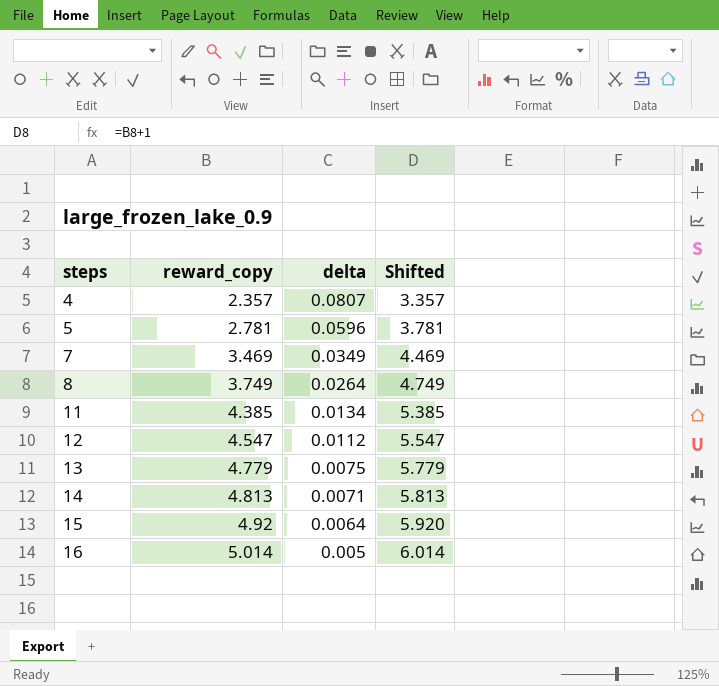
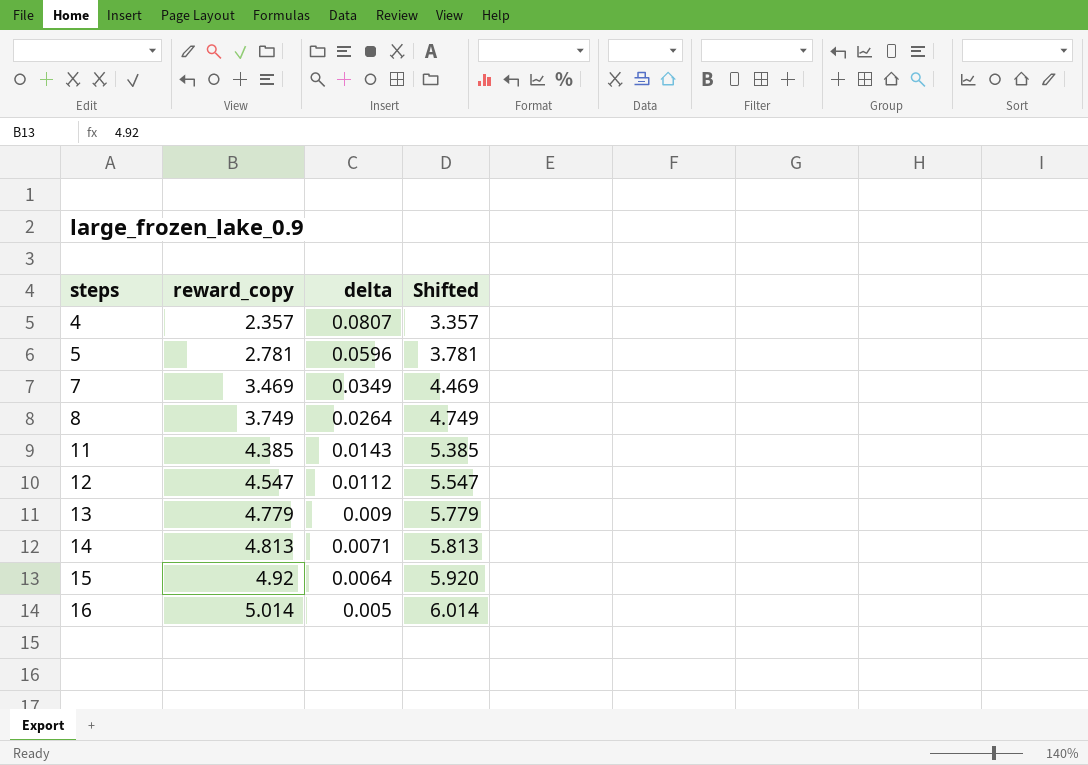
11 | delta: 0.0134 -> 0.0143
13 | delta: 0.0075 -> 0.009

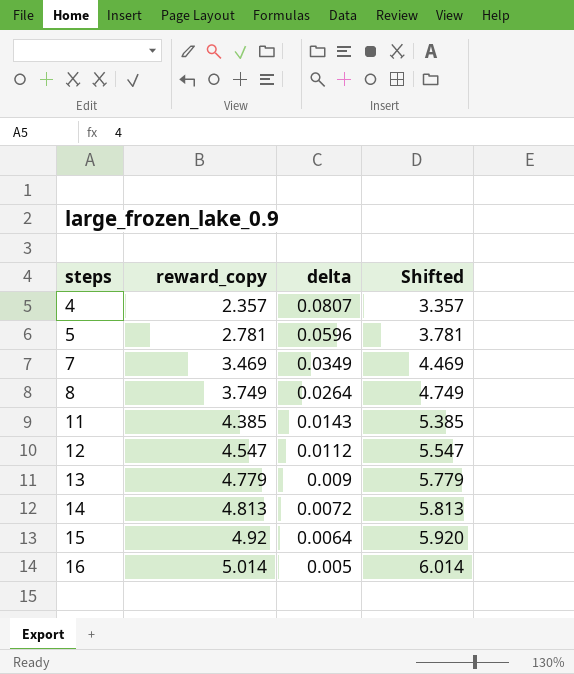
14 | delta: 0.0071 -> 0.0072

